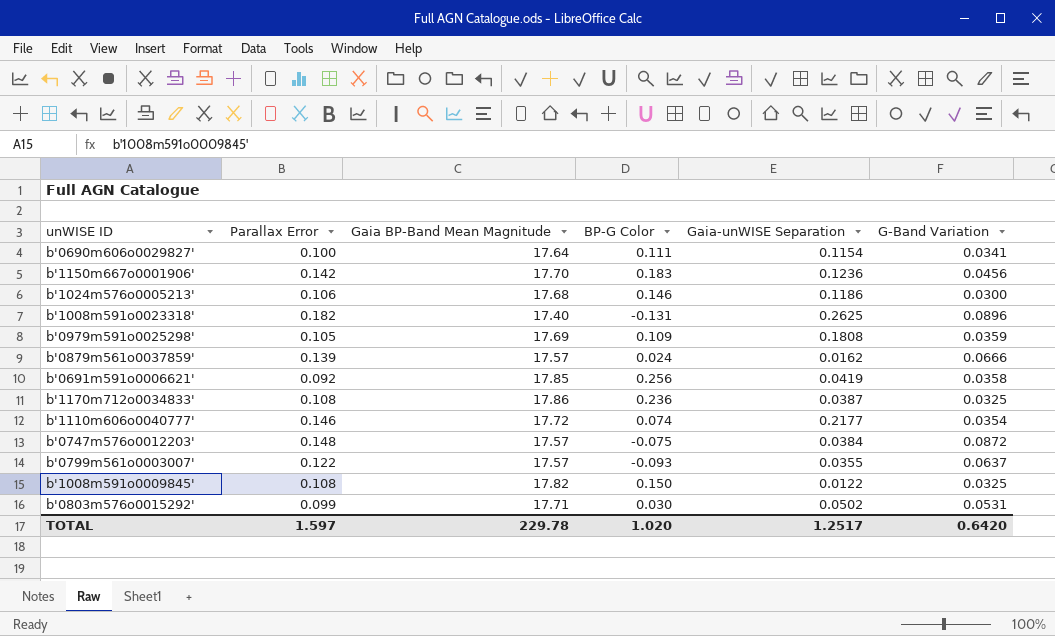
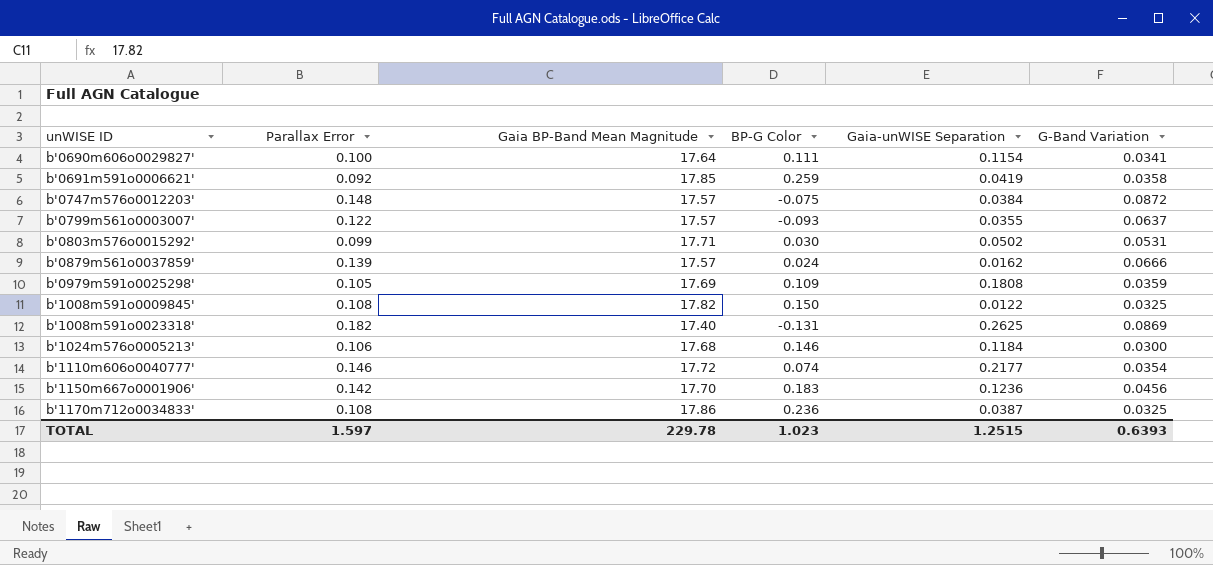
row order: none -> unWISE ID ascending
b'0691m591o0006621' | BP-G Color: 0.256 -> 0.259
b'1008m591o0023318' | G-Band Variation: 0.0896 -> 0.0869
b'1024m576o0005213' | Gaia-unWISE Separation: 0.1186 -> 0.1184
TOTAL | BP-G Color: 1.020 -> 1.023
TOTAL | Gaia-unWISE Separation: 1.2517 -> 1.2515
TOTAL | G-Band Variation: 0.6420 -> 0.6393

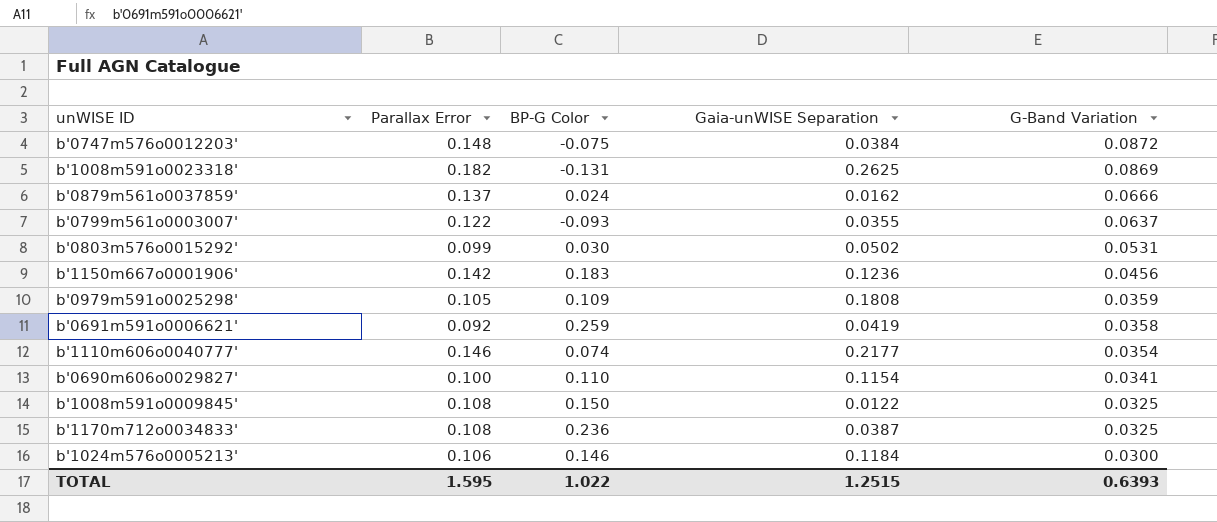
row order: unWISE ID ascending -> G-Band Variation descending
column Gaia BP-Band Mean Magnitude | position: 3 -> none
b'0879m561o0037859' | Parallax Error: 0.139 -> 0.137
b'0690m606o0029827' | BP-G Color: 0.111 -> 0.110
TOTAL | Parallax Error: 1.597 -> 1.595
TOTAL | BP-G Color: 1.023 -> 1.022

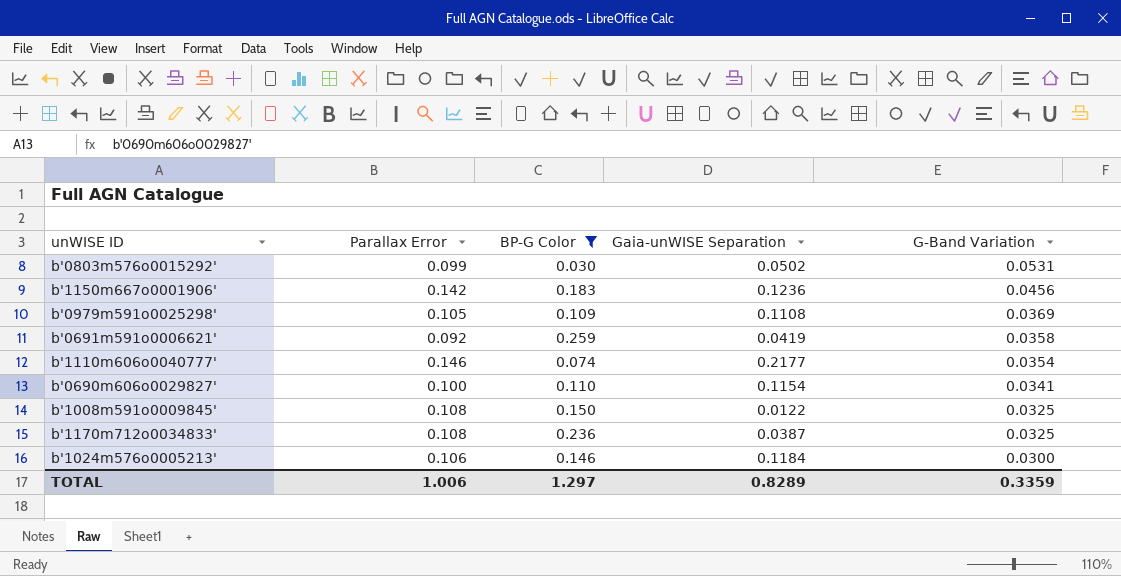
filter: none -> BP-G Color >= 0.030
b'0979m591o0025298' | Gaia-unWISE Separation: 0.1808 -> 0.1108
b'0979m591o0025298' | G-Band Variation: 0.0359 -> 0.0369
TOTAL | Parallax Error: 1.595 -> 1.006
TOTAL | BP-G Color: 1.022 -> 1.297
TOTAL | Gaia-unWISE Separation: 1.2515 -> 0.8289
TOTAL | G-Band Variation: 0.6393 -> 0.3359

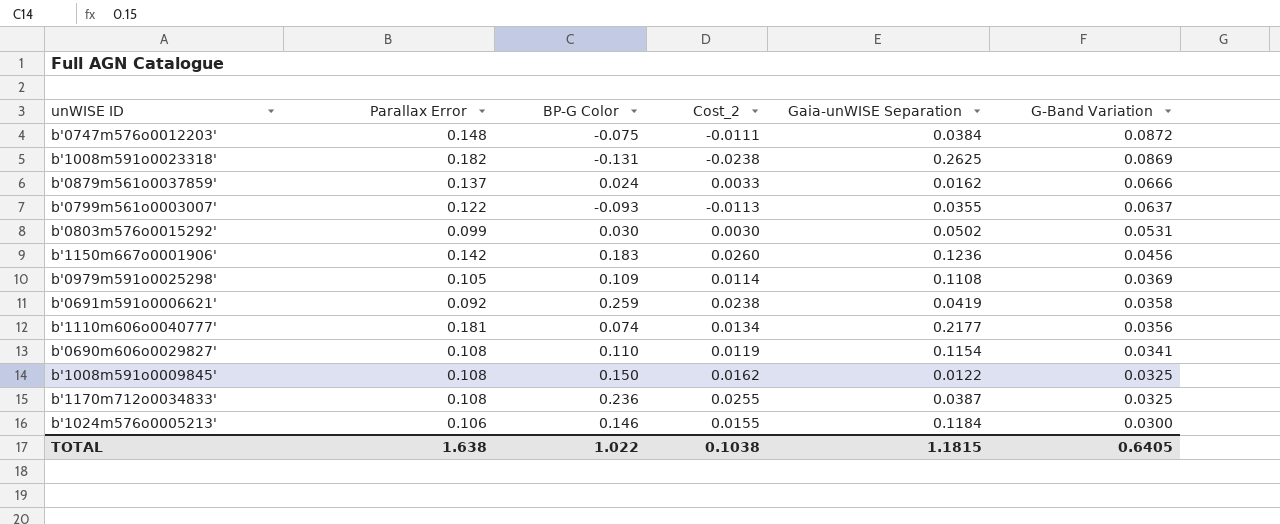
filter: BP-G Color >= 0.030 -> none
column Cost_2 | formula: none -> [Parallax Error] * [BP-G Color]
b'1110m606o0040777' | Parallax Error: 0.146 -> 0.181
b'1110m606o0040777' | G-Band Variation: 0.0354 -> 0.0356
b'0690m606o0029827' | Parallax Error: 0.100 -> 0.108
TOTAL | Parallax Error: 1.006 -> 1.638
TOTAL | BP-G Color: 1.297 -> 1.022
TOTAL | Gaia-unWISE Separation: 0.8289 -> 1.1815
TOTAL | G-Band Variation: 0.3359 -> 0.6405

